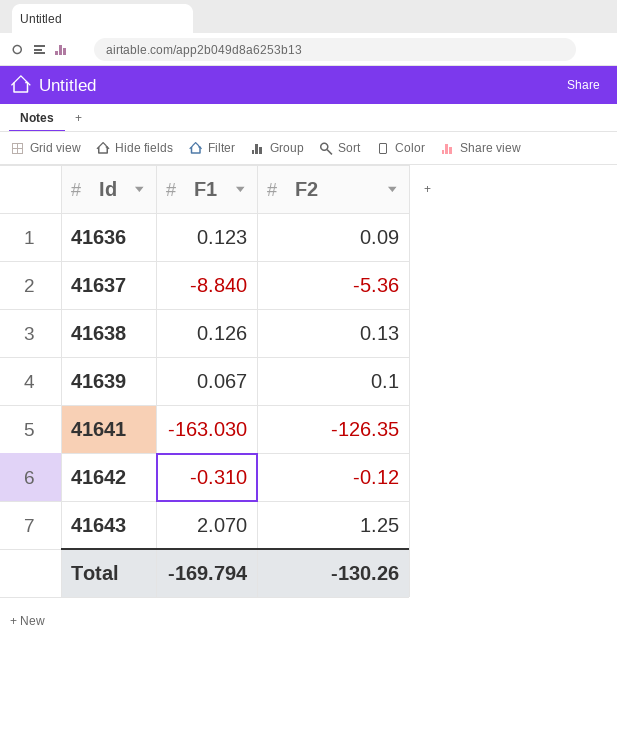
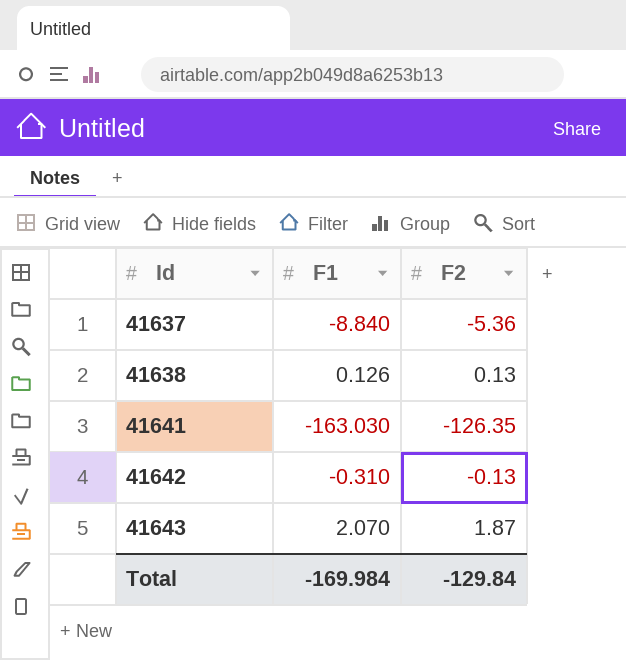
row 41636: 0.123 | 0.09 -> none
row 41639: 0.067 | 0.1 -> none
41642 | F2: -0.12 -> -0.13
41643 | F2: 1.25 -> 1.87
Total | F1: -169.794 -> -169.984
Total | F2: -130.26 -> -129.84

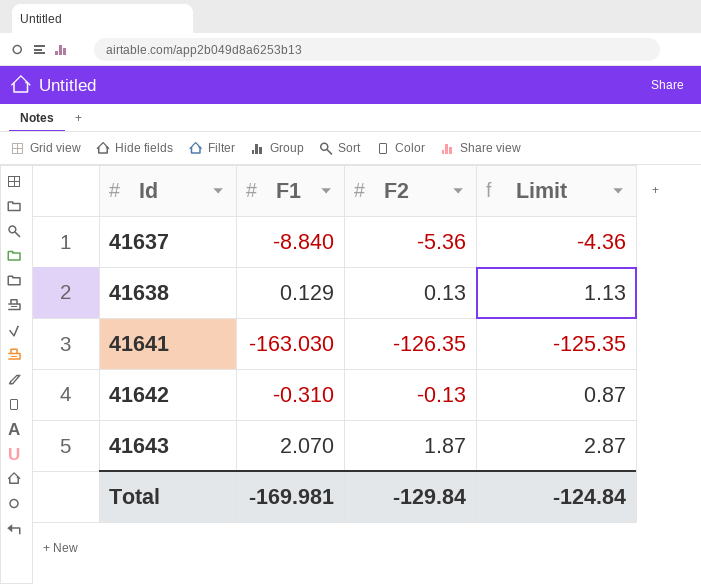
column Limit | formula: none -> [F2] + 1
41638 | F1: 0.126 -> 0.129
Total | F1: -169.984 -> -169.981

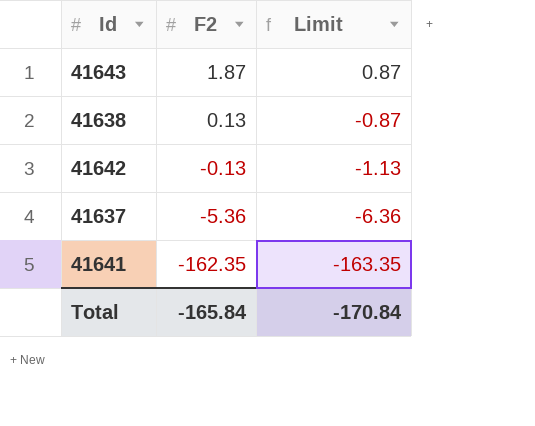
row order: Id ascending -> F2 descending
column F1 | position: 2 -> none
column Limit | formula: [F2] + 1 -> [F2] - 1
41641 | F2: -126.35 -> -162.35
Total | F2: -129.84 -> -165.84
Total | Limit: -124.84 -> -170.84

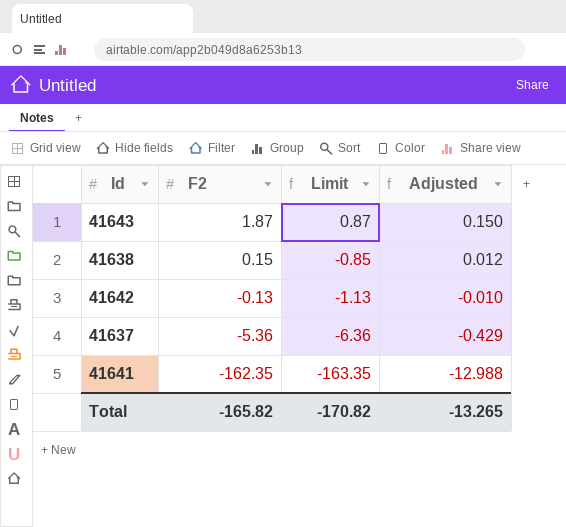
column Adjusted | formula: none -> [F2] * 0.08
41638 | F2: 0.13 -> 0.15
41638 | Limit: -0.87 -> -0.85
Total | F2: -165.84 -> -165.82
Total | Limit: -170.84 -> -170.82

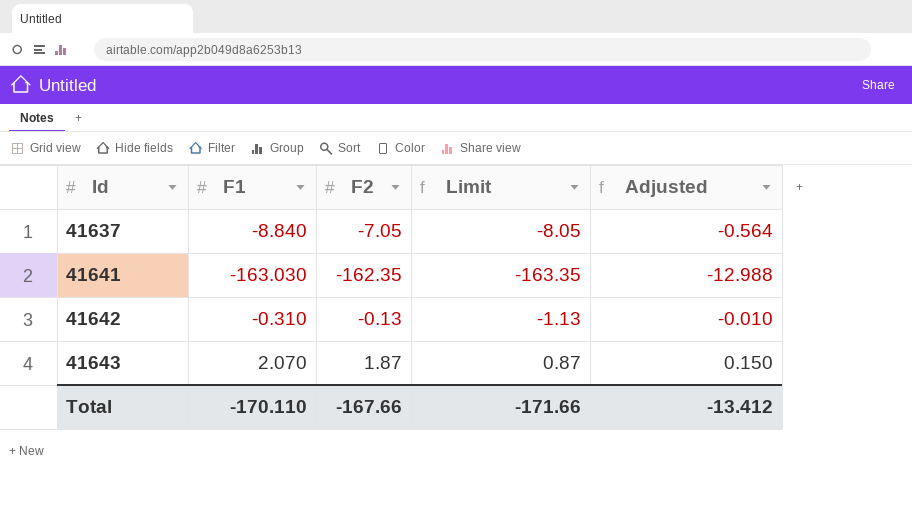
row order: F2 descending -> Id ascending
column F1 | position: none -> 2
row 41638: 0.15 | -0.85 | 0.012 -> none
41637 | F2: -5.36 -> -7.05
41637 | Limit: -6.36 -> -8.05
41637 | Adjusted: -0.429 -> -0.564
Total | F2: -165.82 -> -167.66
Total | Limit: -170.82 -> -171.66
Total | Adjusted: -13.265 -> -13.412

